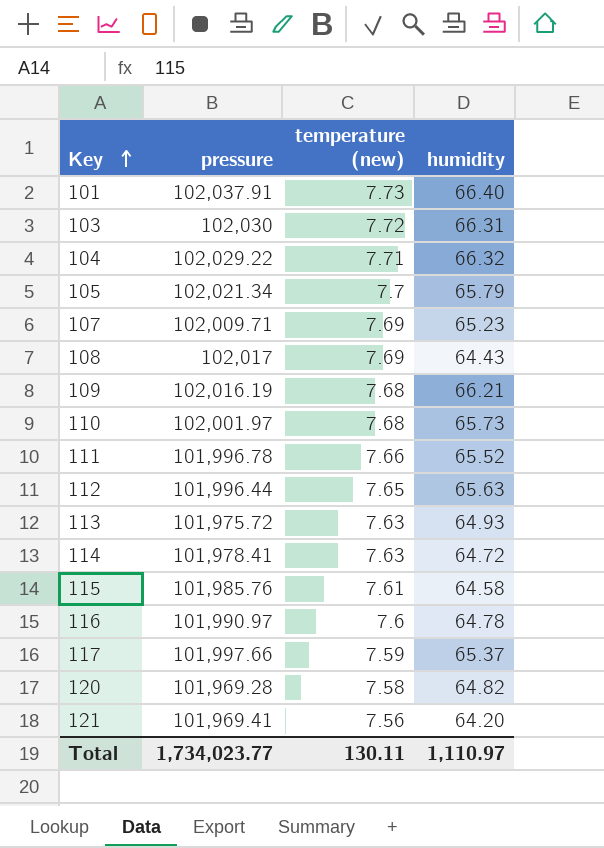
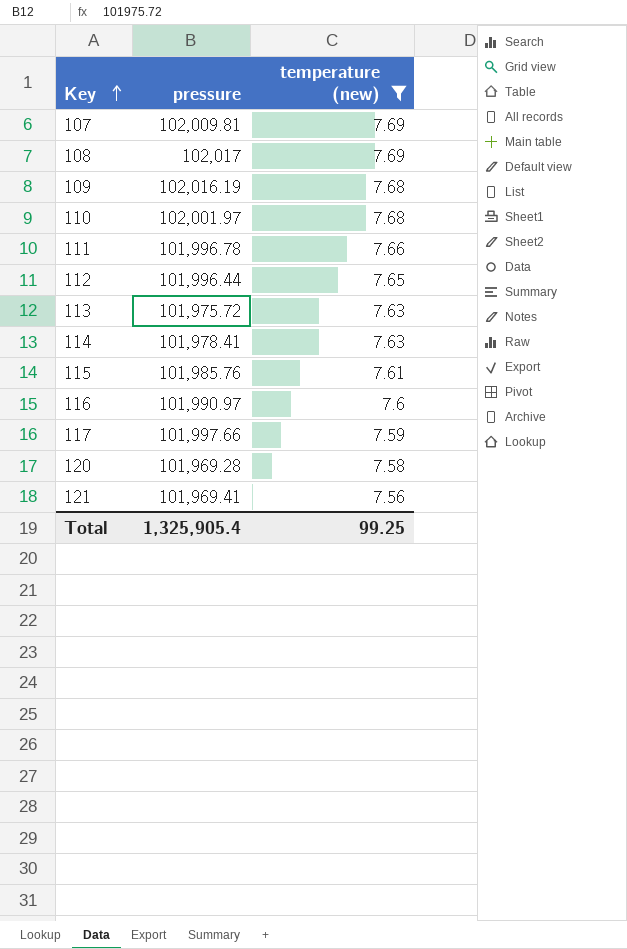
filter: none -> temperature (new) <= 7.69
column humidity | position: 4 -> none
107 | pressure: 102,009.71 -> 102,009.81
Total | pressure: 1,734,023.77 -> 1,325,905.4
Total | temperature (new): 130.11 -> 99.25

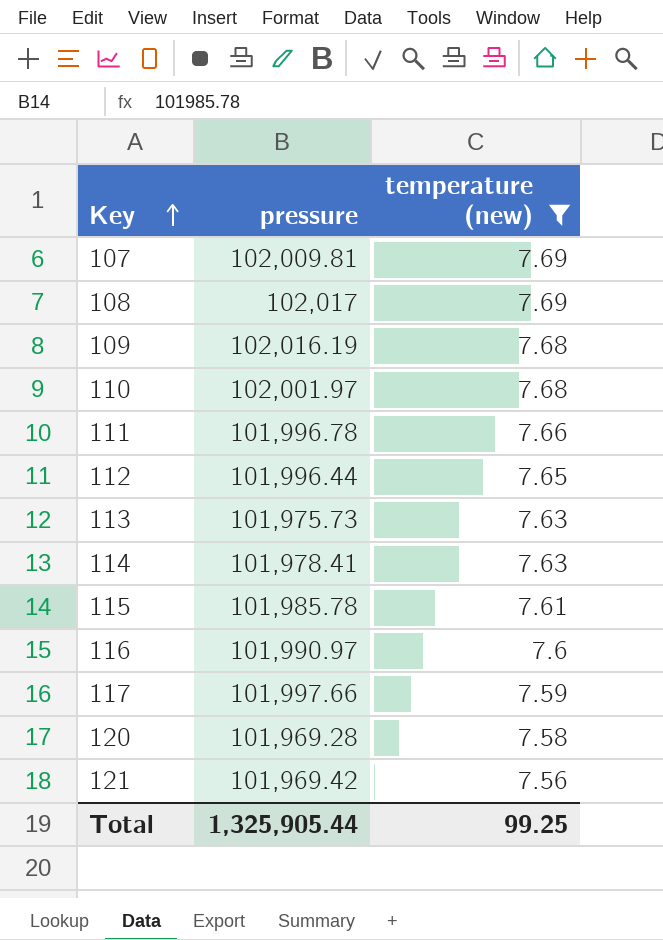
113 | pressure: 101,975.72 -> 101,975.73
115 | pressure: 101,985.76 -> 101,985.78
121 | pressure: 101,969.41 -> 101,969.42
Total | pressure: 1,325,905.4 -> 1,325,905.44

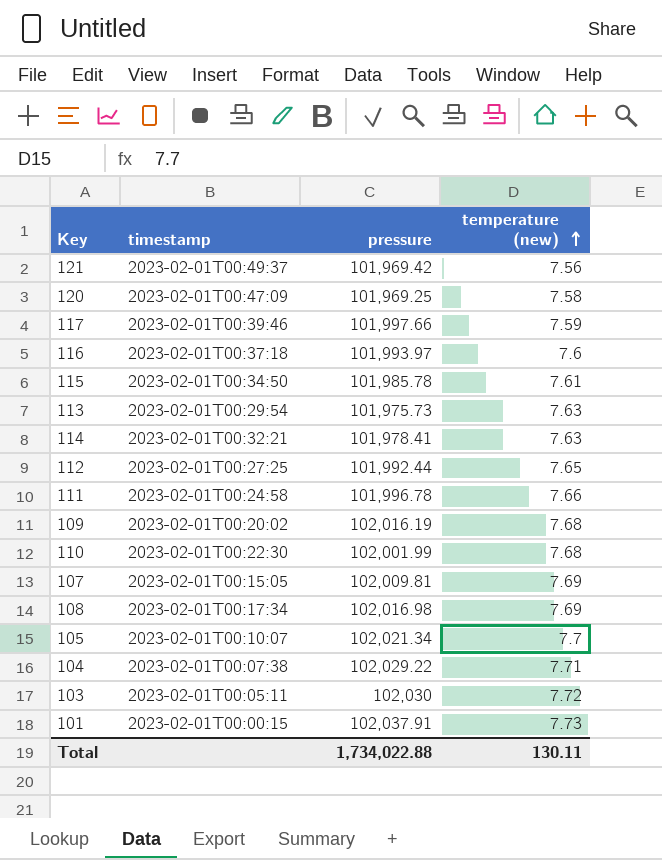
filter: temperature (new) <= 7.69 -> none
row order: Key ascending -> temperature (new) ascending
column timestamp | position: none -> 2
120 | pressure: 101,969.28 -> 101,969.25
116 | pressure: 101,990.97 -> 101,993.97
112 | pressure: 101,996.44 -> 101,992.44
110 | pressure: 102,001.97 -> 102,001.99
108 | pressure: 102,017 -> 102,016.98
Total | pressure: 1,325,905.44 -> 1,734,022.88
Total | temperature (new): 99.25 -> 130.11

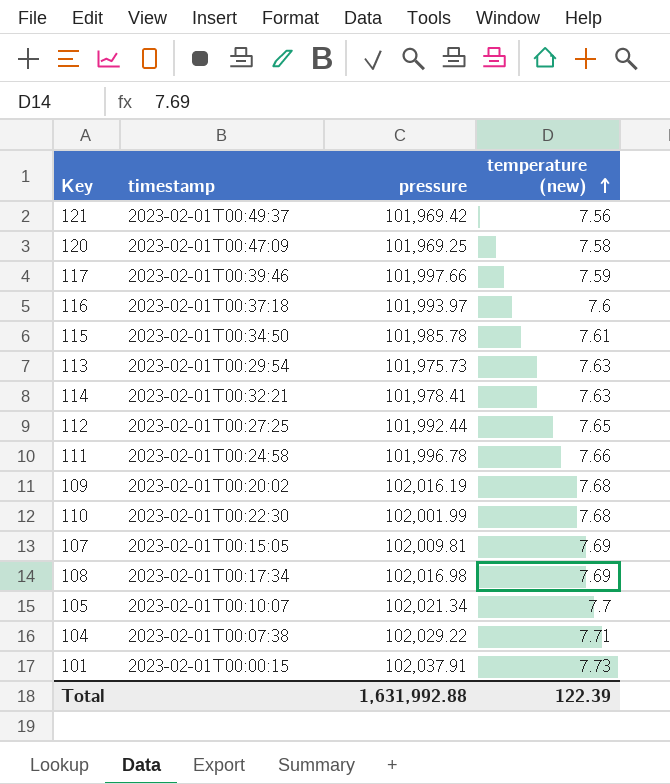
row 103: 2023-02-01T00:05:11 | 102,030 | 7.72 -> none
Total | pressure: 1,734,022.88 -> 1,631,992.88
Total | temperature (new): 130.11 -> 122.39

